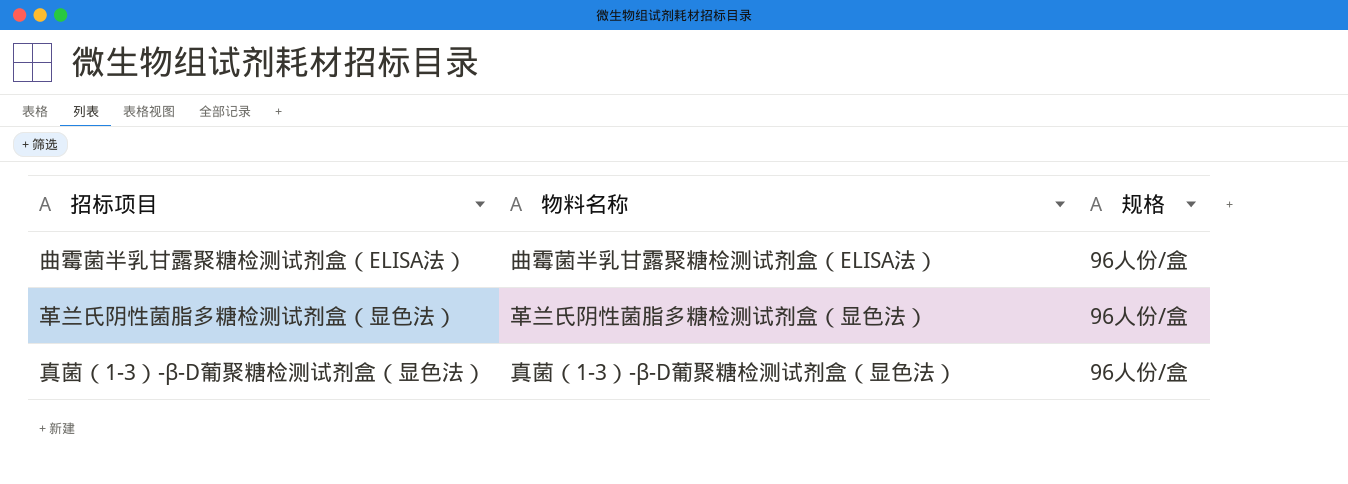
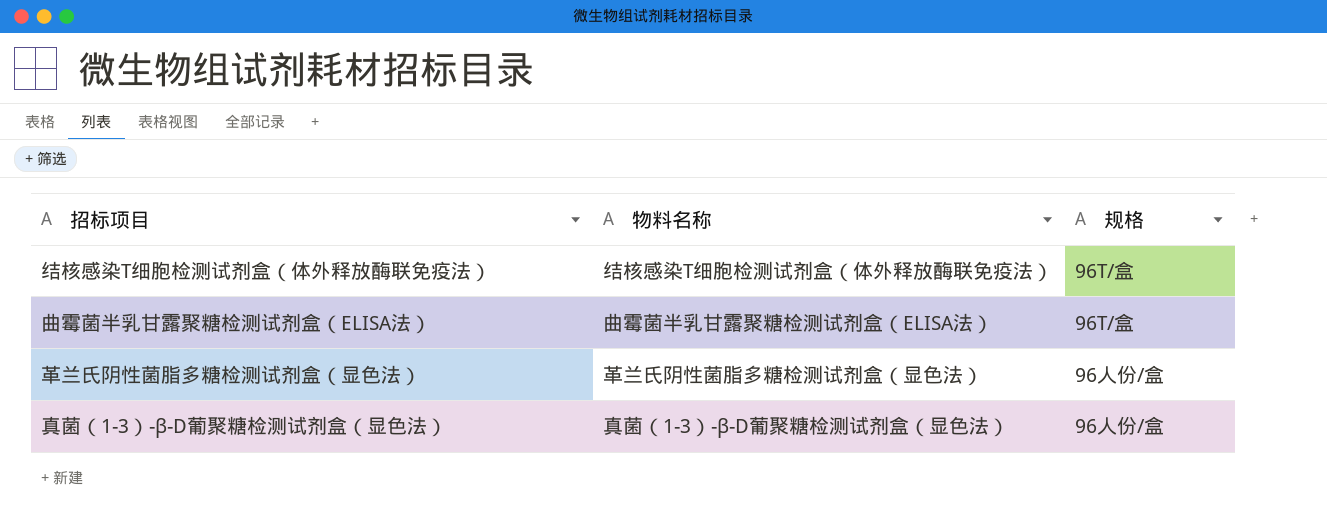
row 结核感染T细胞检测试剂盒（体外释放酶联免疫法）: none -> 结核感染T细胞检测试剂盒（体外释放酶联免疫法） | 96T/盒
曲霉菌半乳甘露聚糖检测试剂盒（ELISA法） | 规格: 96人份/盒 -> 96T/盒

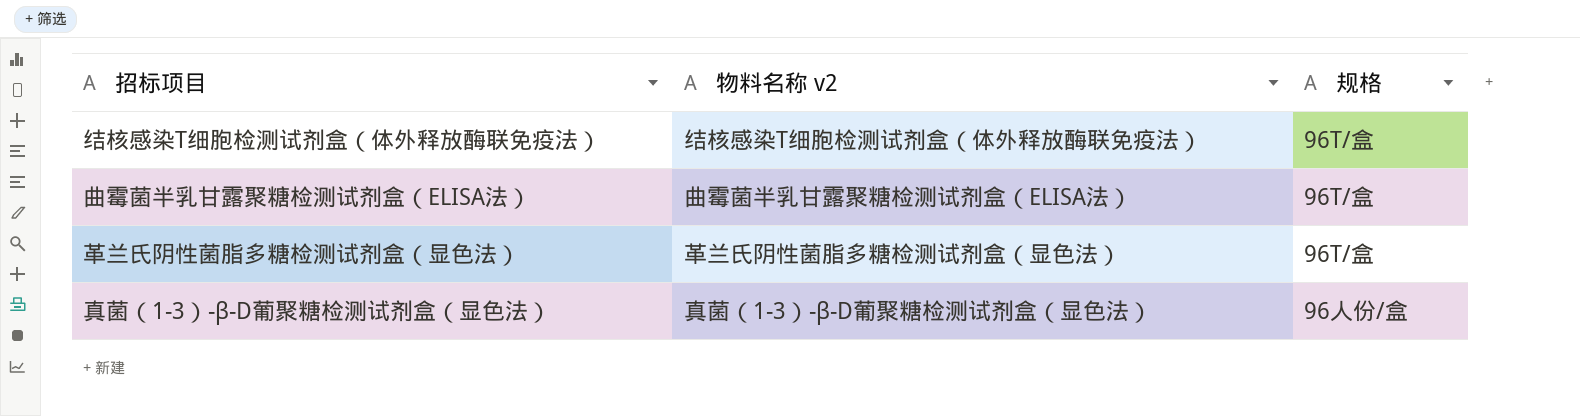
column name: 物料名称 -> 物料名称 v2
革兰氏阴性菌脂多糖检测试剂盒（显色法） | 规格: 96人份/盒 -> 96T/盒

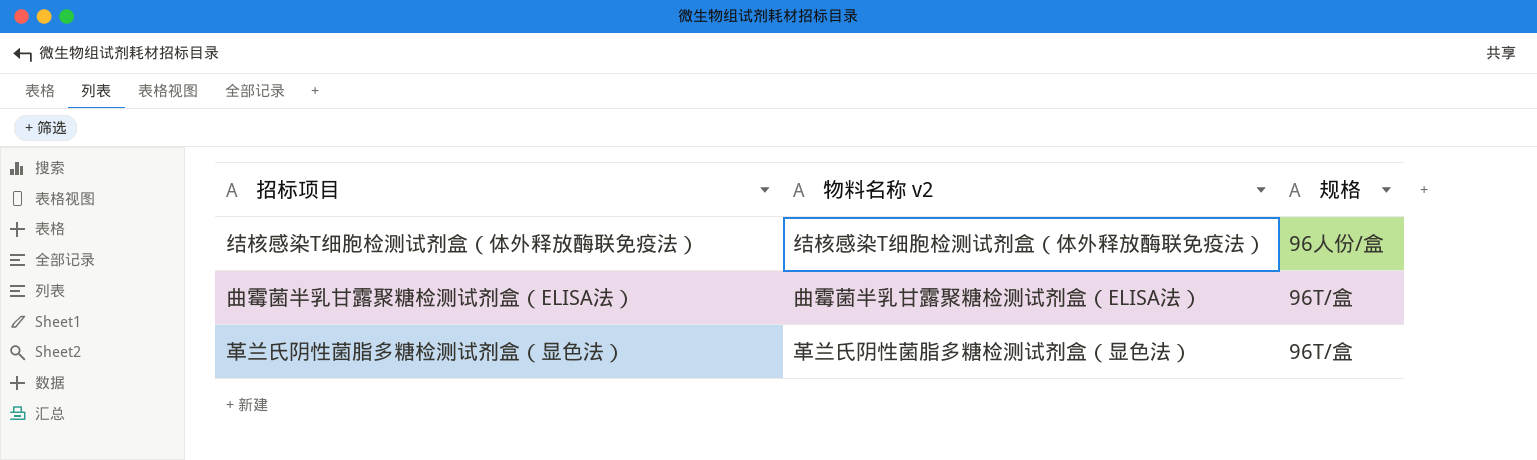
row 真菌（1-3）-β-D葡聚糖检测试剂盒（显色法）: 真菌（1-3）-β-D葡聚糖检测试剂盒（显色法） | 96人份/盒 -> none
结核感染T细胞检测试剂盒（体外释放酶联免疫法） | 规格: 96T/盒 -> 96人份/盒

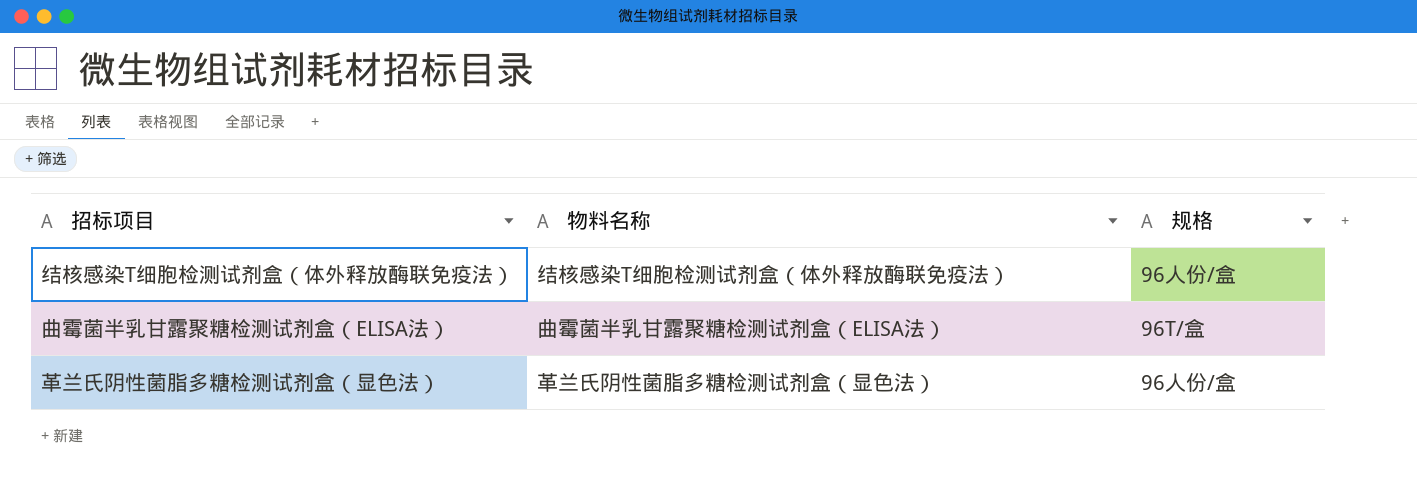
column name: 物料名称 v2 -> 物料名称
革兰氏阴性菌脂多糖检测试剂盒（显色法） | 规格: 96T/盒 -> 96人份/盒

